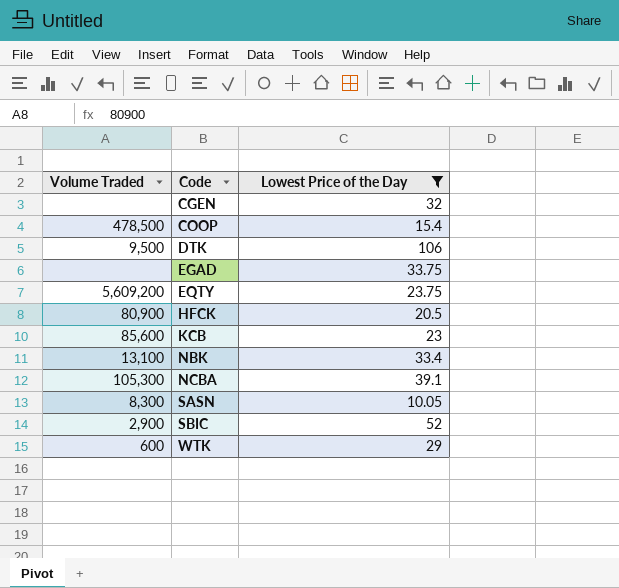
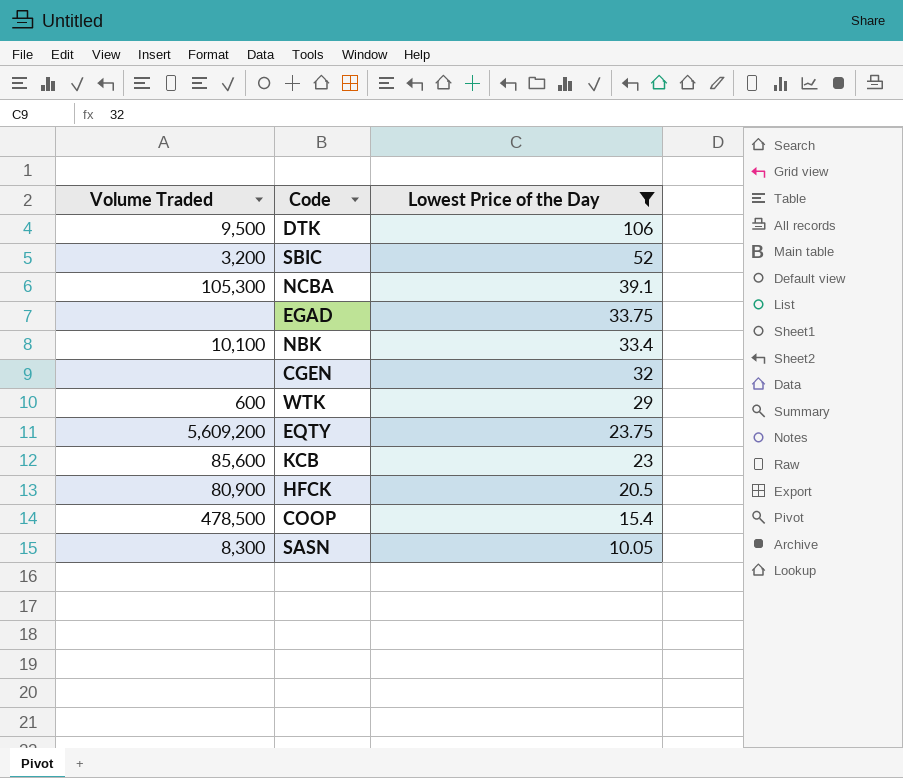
row order: Code ascending -> Lowest Price of the Day descending
SBIC | Volume Traded: 2,900 -> 3,200
NBK | Volume Traded: 13,100 -> 10,100

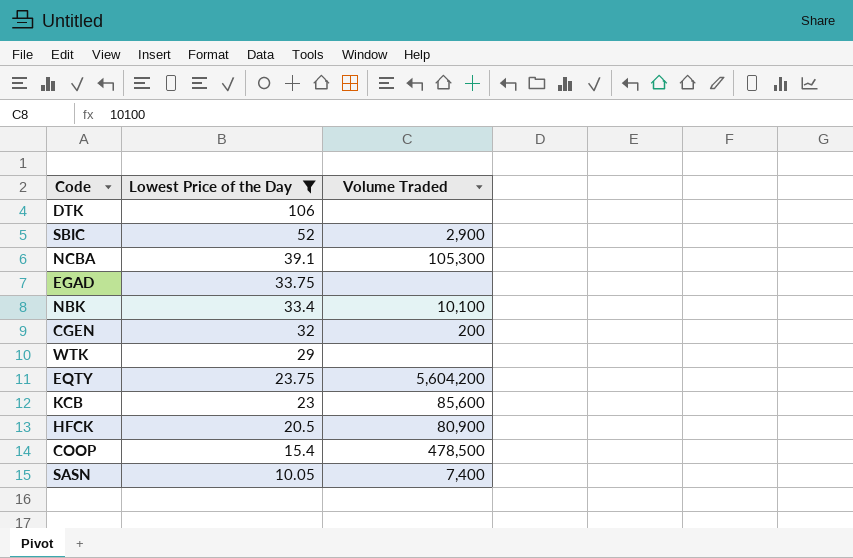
column Volume Traded | position: 1 -> 3
DTK | Volume Traded: 9,500 -> none
SBIC | Volume Traded: 3,200 -> 2,900
CGEN | Volume Traded: none -> 200
WTK | Volume Traded: 600 -> none
EQTY | Volume Traded: 5,609,200 -> 5,604,200
SASN | Volume Traded: 8,300 -> 7,400

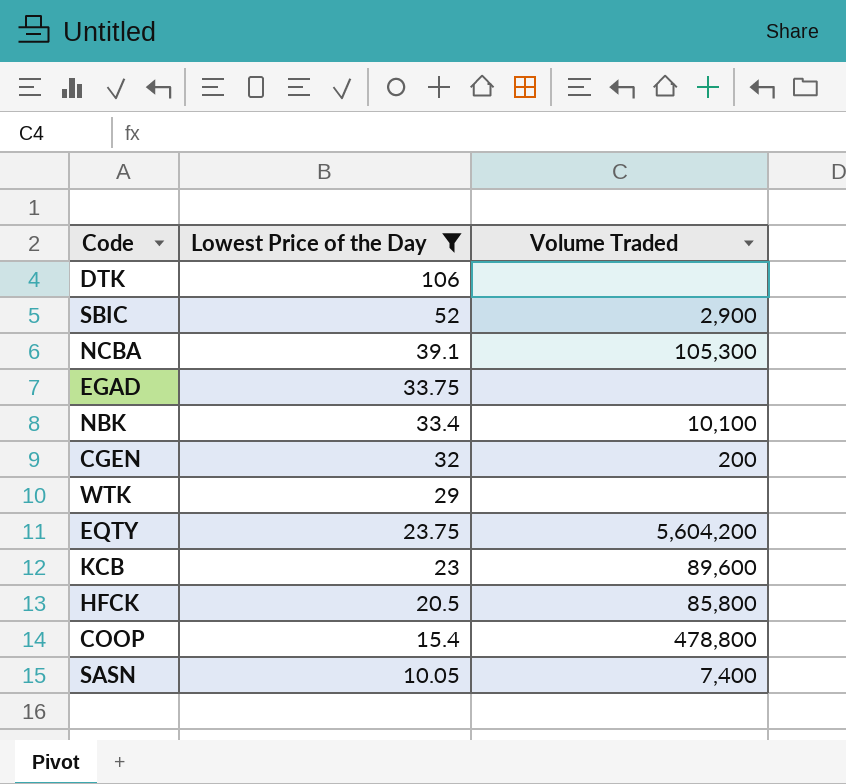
KCB | Volume Traded: 85,600 -> 89,600
HFCK | Volume Traded: 80,900 -> 85,800
COOP | Volume Traded: 478,500 -> 478,800

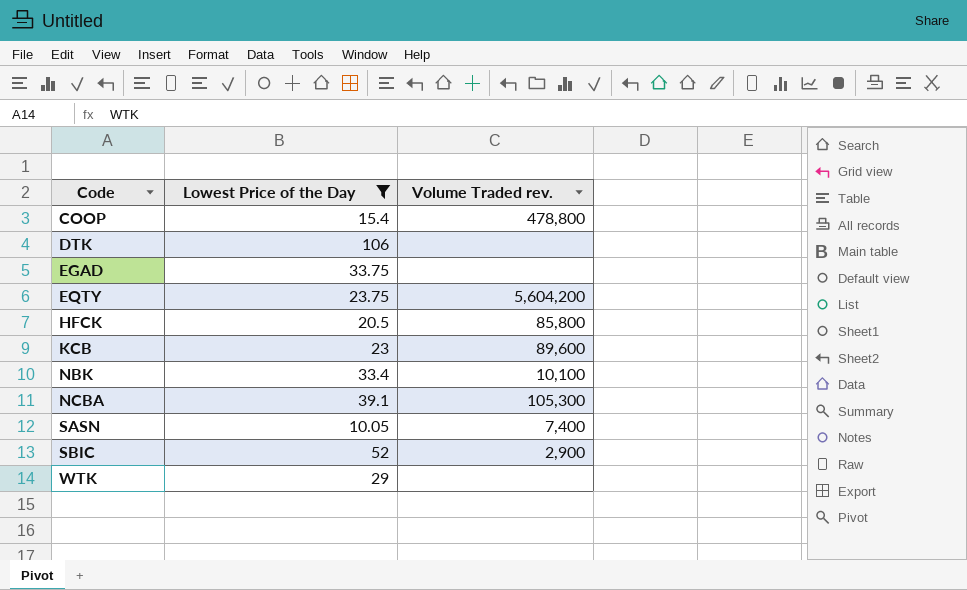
row order: Lowest Price of the Day descending -> Code ascending
column name: Volume Traded -> Volume Traded rev.
row CGEN: 32 | 200 -> none

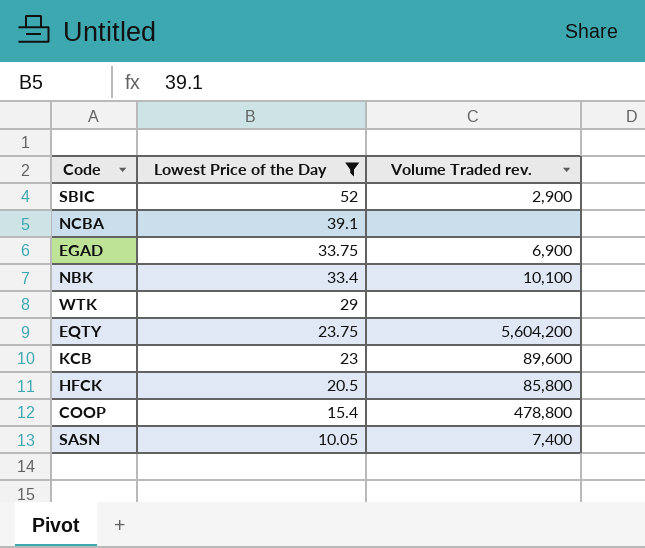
row order: Code ascending -> Lowest Price of the Day descending
row DTK: 106 | none -> none
NCBA | Volume Traded rev.: 105,300 -> none
EGAD | Volume Traded rev.: none -> 6,900

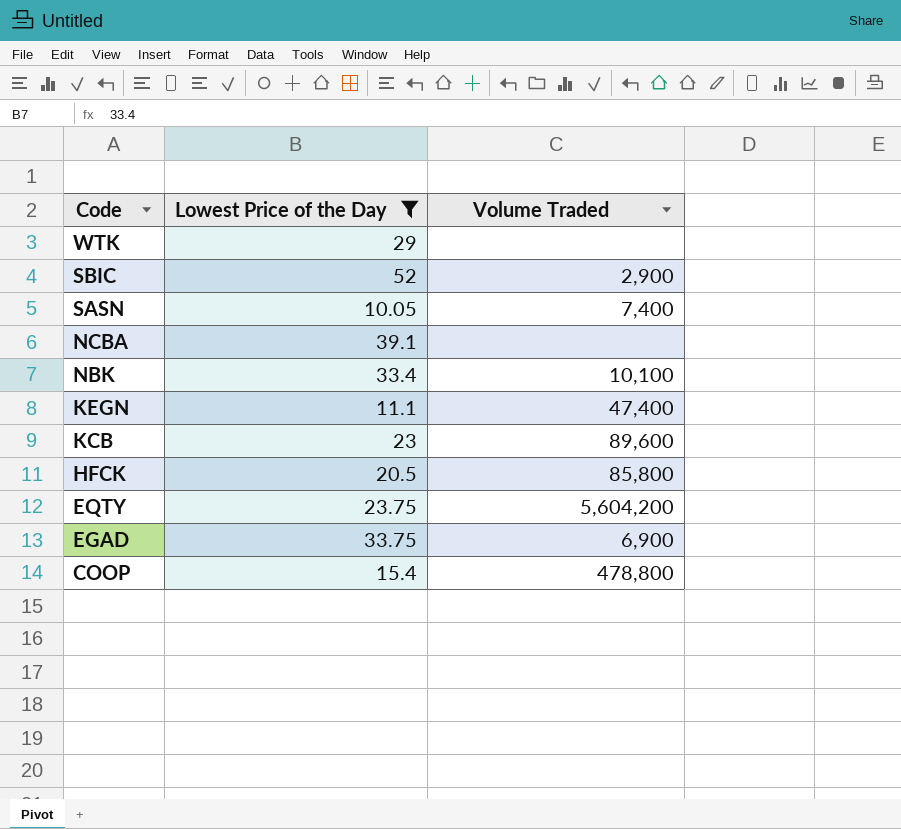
row order: Lowest Price of the Day descending -> Code descending
column name: Volume Traded rev. -> Volume Traded
row KEGN: none -> 11.1 | 47,400

